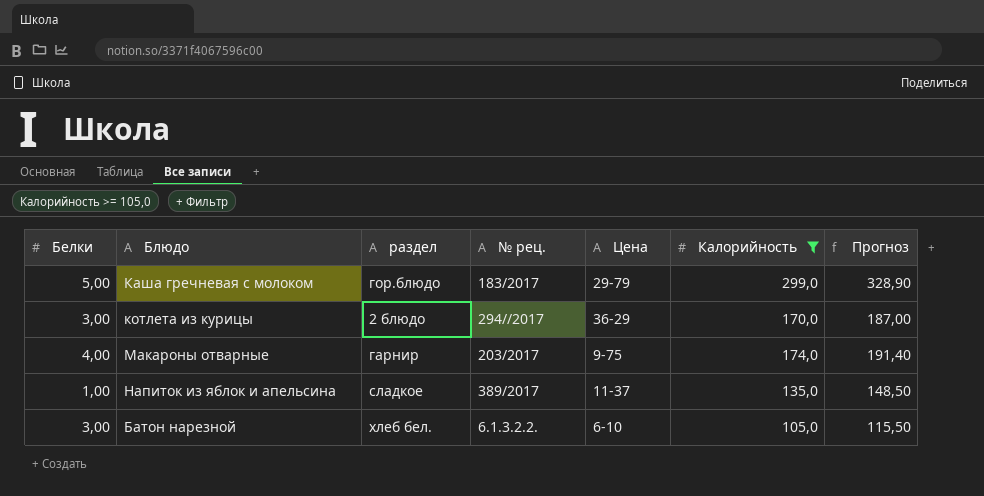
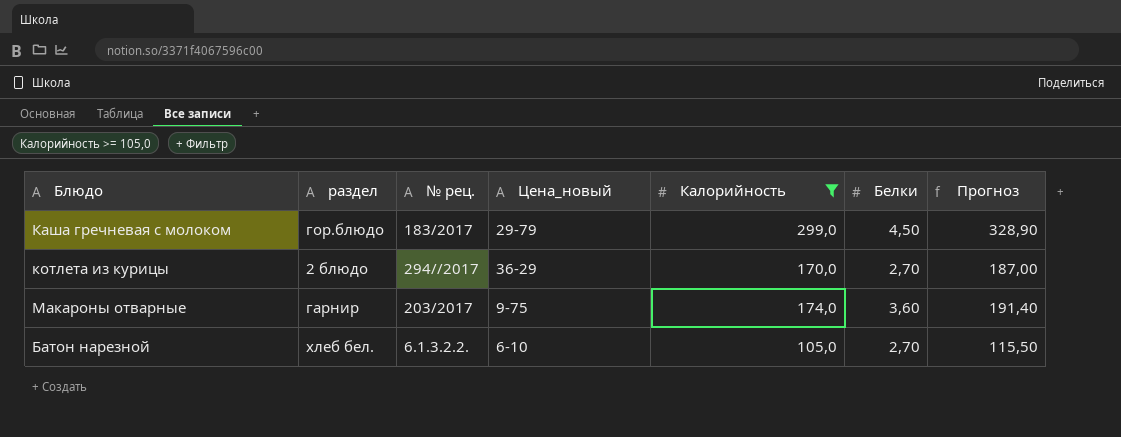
column name: Цена -> Цена_новый
column Белки | position: 1 -> 6
row Напиток из яблок и апельсина: 1,00 | сладкое | 389/2017 | 11-37 | 135,0 | 148,50 -> none
Каша гречневая с молоком | Белки: 5,00 -> 4,50
котлета из курицы | Белки: 3,00 -> 2,70
Макароны отварные | Белки: 4,00 -> 3,60
Батон нарезной | Белки: 3,00 -> 2,70

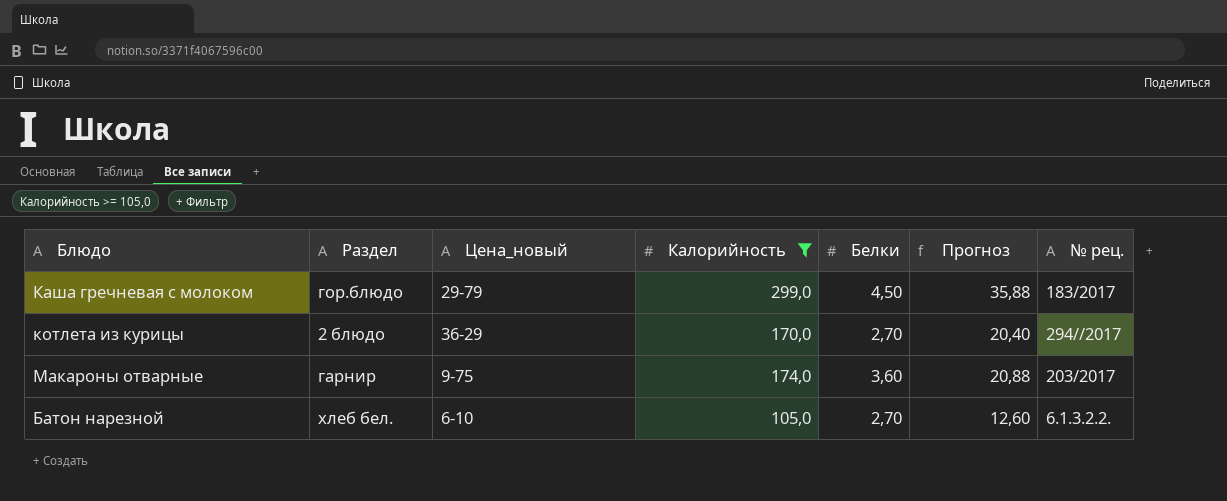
column name: раздел -> Раздел
column Прогноз | formula: [Калорийность] * 1,1 -> [Калорийность] * 0,12
column № рец. | position: 3 -> 7

